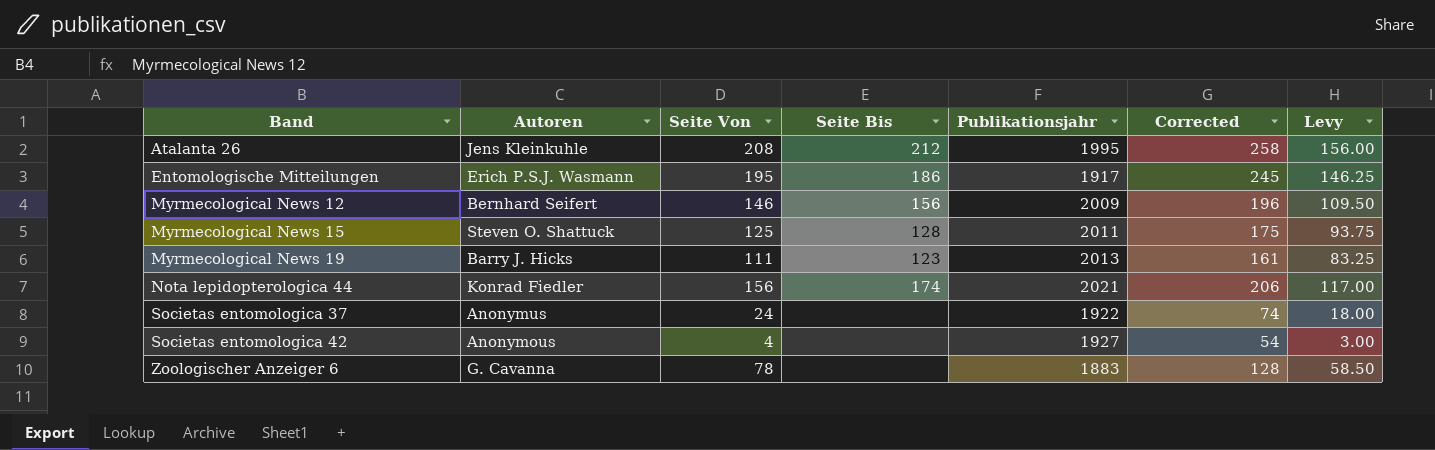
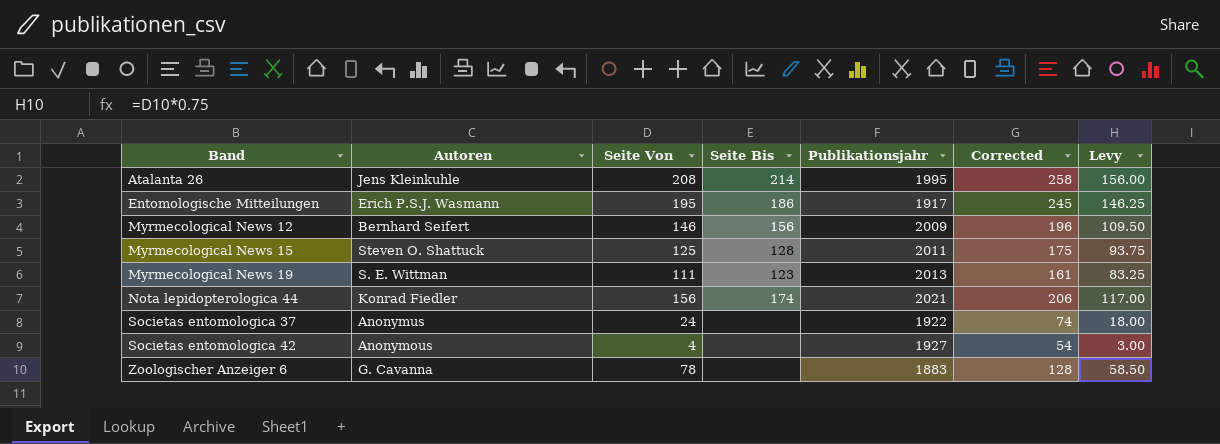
Atalanta 26 | Seite Bis: 212 -> 214
Myrmecological News 19 | Autoren: Barry J. Hicks -> S. E. Wittman

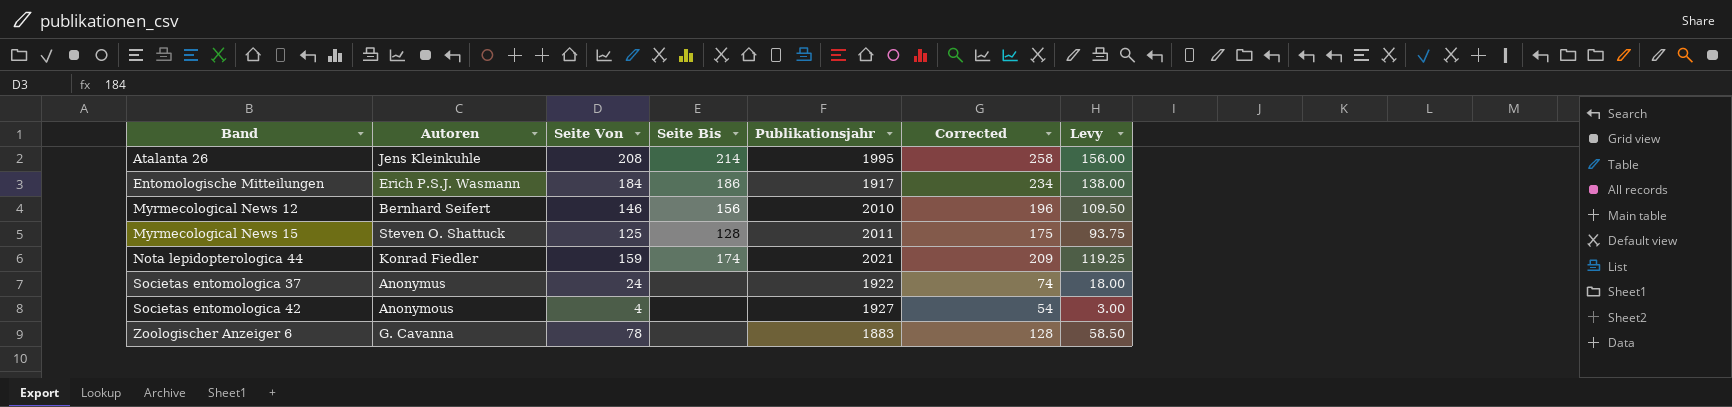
row Myrmecological News 19: S. E. Wittman | 111 | 123 | 2013 | 161 | 83.25 -> none
Entomologische Mitteilungen | Seite Von: 195 -> 184
Entomologische Mitteilungen | Corrected: 245 -> 234
Entomologische Mitteilungen | Levy: 146.25 -> 138.00
Myrmecological News 12 | Publikationsjahr: 2009 -> 2010
Nota lepidopterologica 44 | Seite Von: 156 -> 159
Nota lepidopterologica 44 | Corrected: 206 -> 209
Nota lepidopterologica 44 | Levy: 117.00 -> 119.25

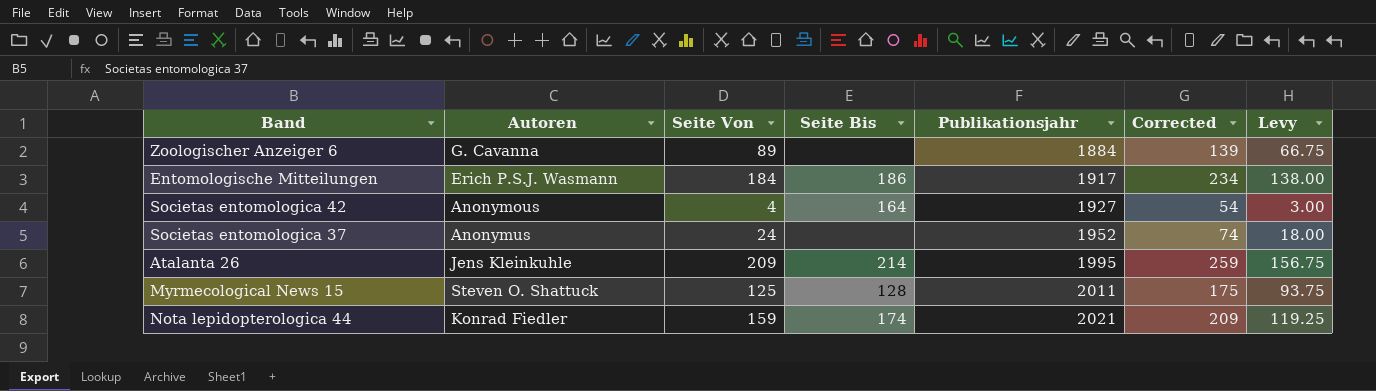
row order: Band ascending -> Publikationsjahr ascending
row Myrmecological News 12: Bernhard Seifert | 146 | 156 | 2010 | 196 | 109.50 -> none
Zoologischer Anzeiger 6 | Seite Von: 78 -> 89
Zoologischer Anzeiger 6 | Publikationsjahr: 1883 -> 1884
Zoologischer Anzeiger 6 | Corrected: 128 -> 139
Zoologischer Anzeiger 6 | Levy: 58.50 -> 66.75
Societas entomologica 42 | Seite Bis: none -> 164
Societas entomologica 37 | Publikationsjahr: 1922 -> 1952
Atalanta 26 | Seite Von: 208 -> 209
Atalanta 26 | Corrected: 258 -> 259
Atalanta 26 | Levy: 156.00 -> 156.75

